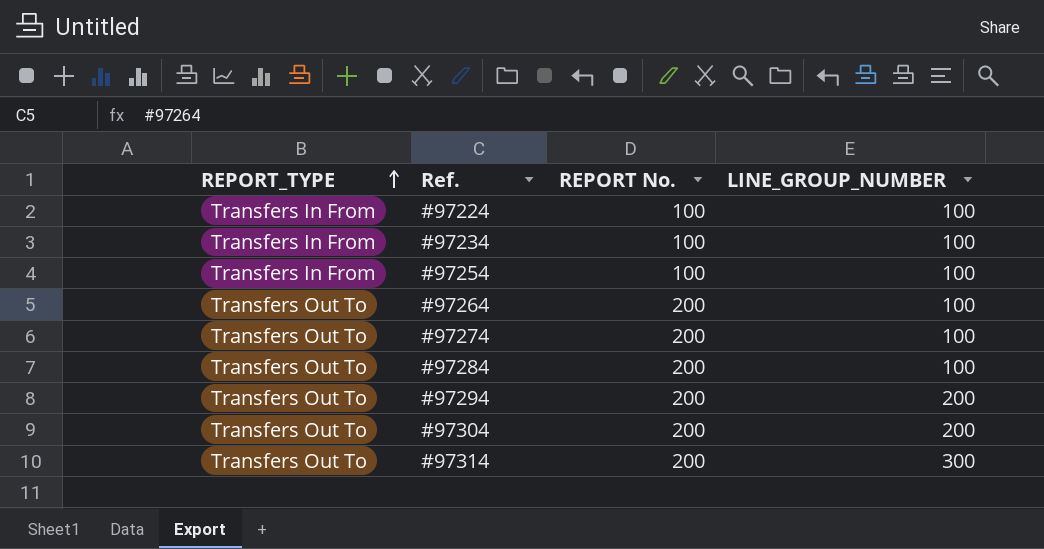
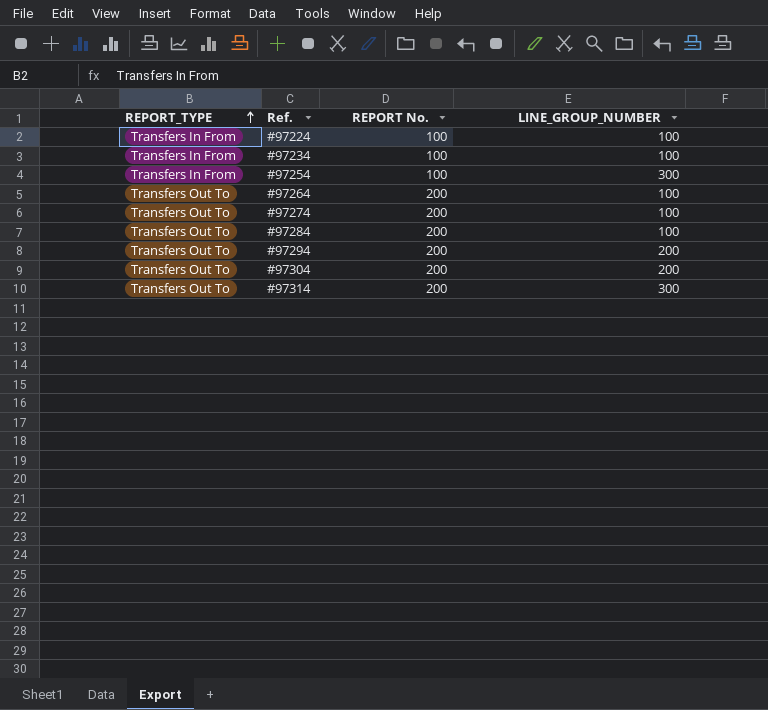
#97254 | LINE_GROUP_NUMBER: 100 -> 300

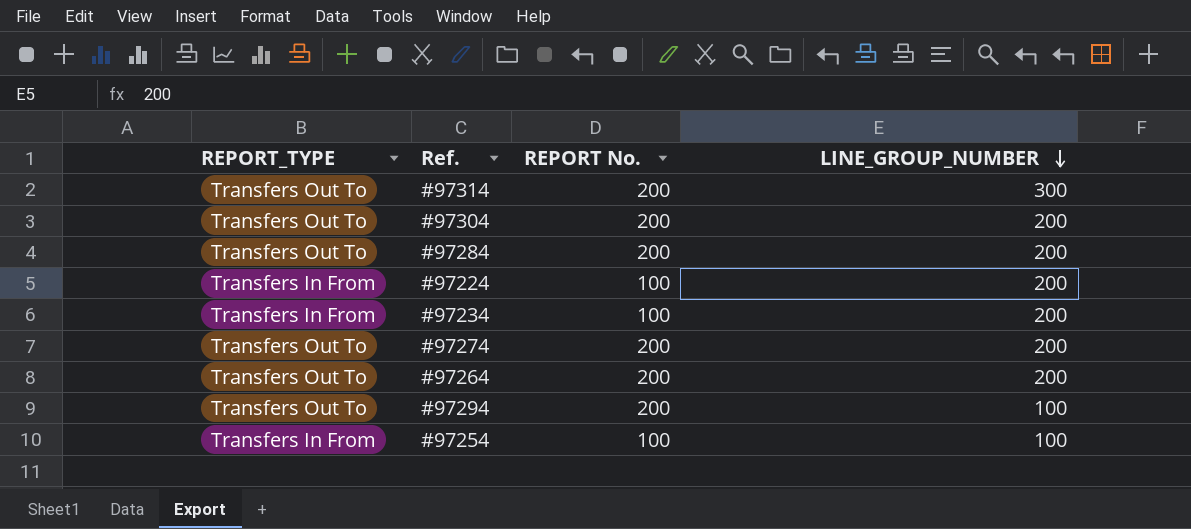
row order: REPORT_TYPE ascending -> LINE_GROUP_NUMBER descending
#97284 | LINE_GROUP_NUMBER: 100 -> 200
#97224 | LINE_GROUP_NUMBER: 100 -> 200
#97234 | LINE_GROUP_NUMBER: 100 -> 200
#97274 | LINE_GROUP_NUMBER: 100 -> 200
#97264 | LINE_GROUP_NUMBER: 100 -> 200
#97294 | LINE_GROUP_NUMBER: 200 -> 100
#97254 | LINE_GROUP_NUMBER: 300 -> 100

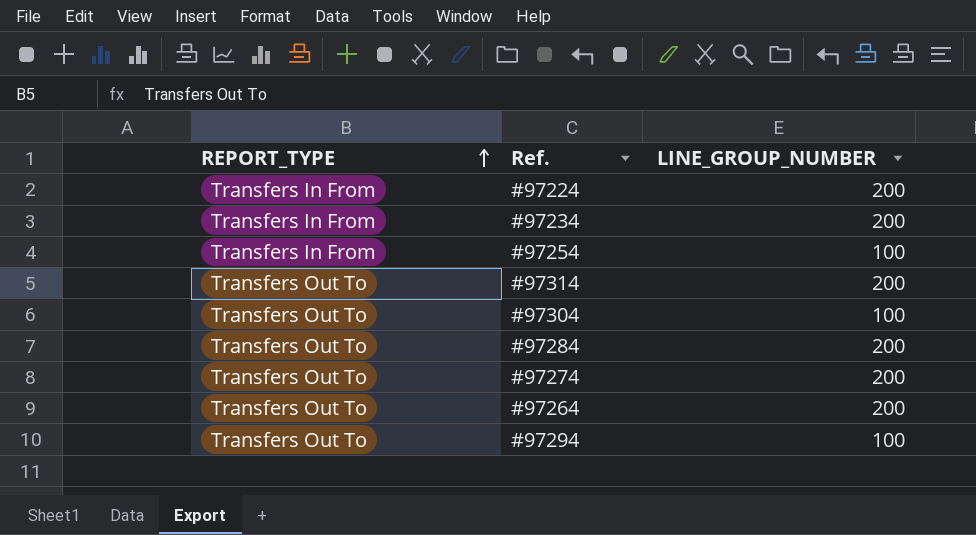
row order: LINE_GROUP_NUMBER descending -> REPORT_TYPE ascending
column REPORT No. | position: 3 -> none
#97314 | LINE_GROUP_NUMBER: 300 -> 200
#97304 | LINE_GROUP_NUMBER: 200 -> 100

